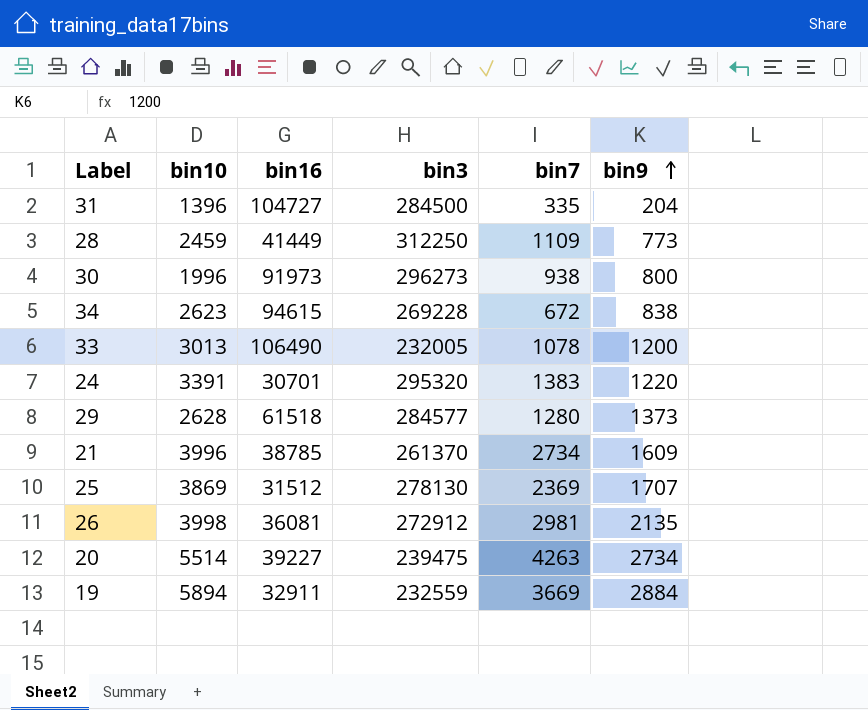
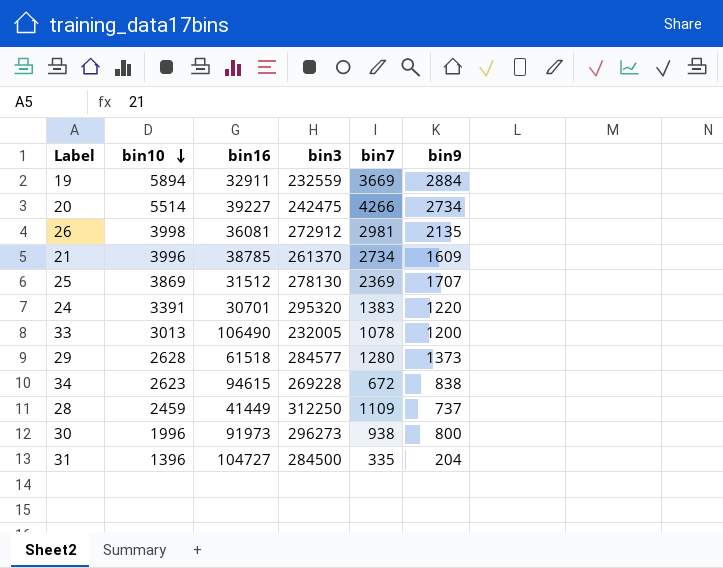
row order: bin9 ascending -> bin10 descending
20 | bin3: 239475 -> 242475
20 | bin7: 4263 -> 4266
28 | bin9: 773 -> 737

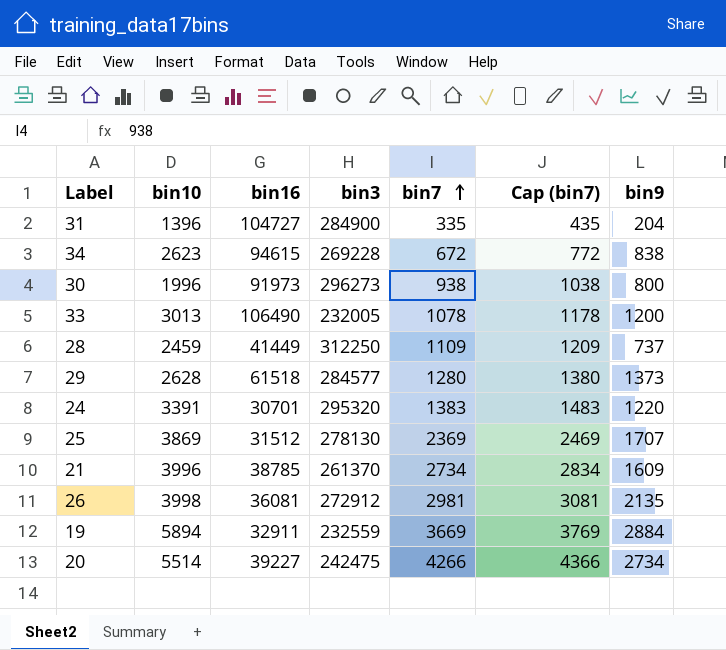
row order: bin10 descending -> bin7 ascending
column Cap (bin7) | formula: none -> [bin7] + 100
31 | bin3: 284500 -> 284900

